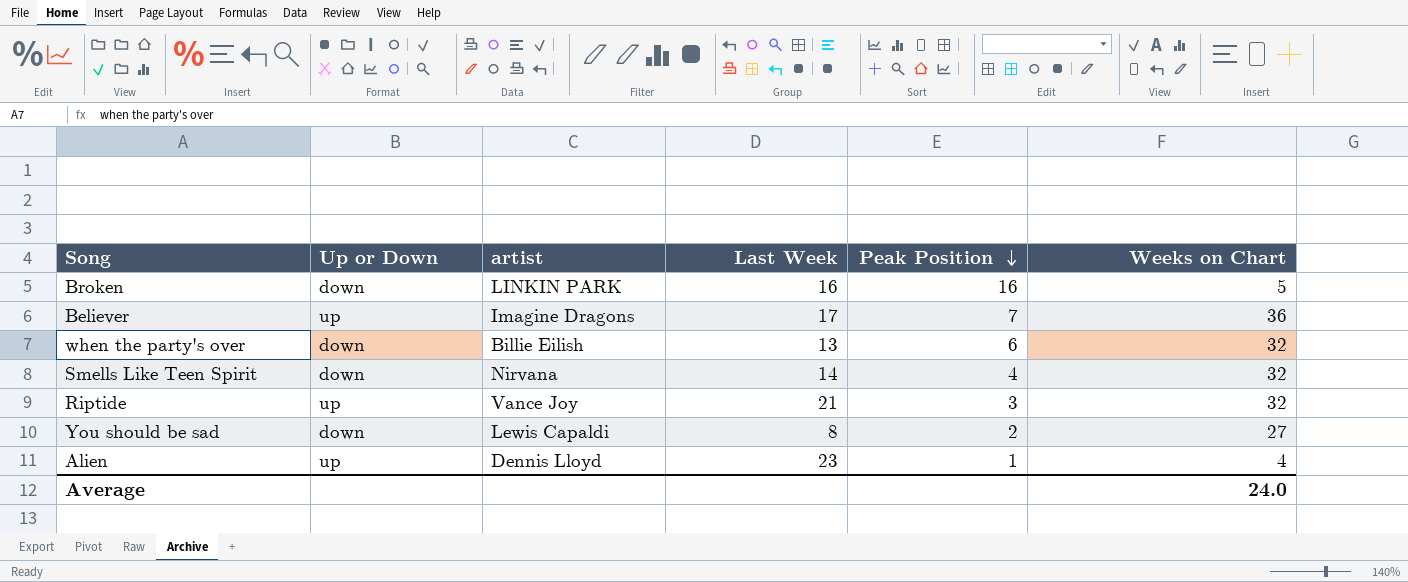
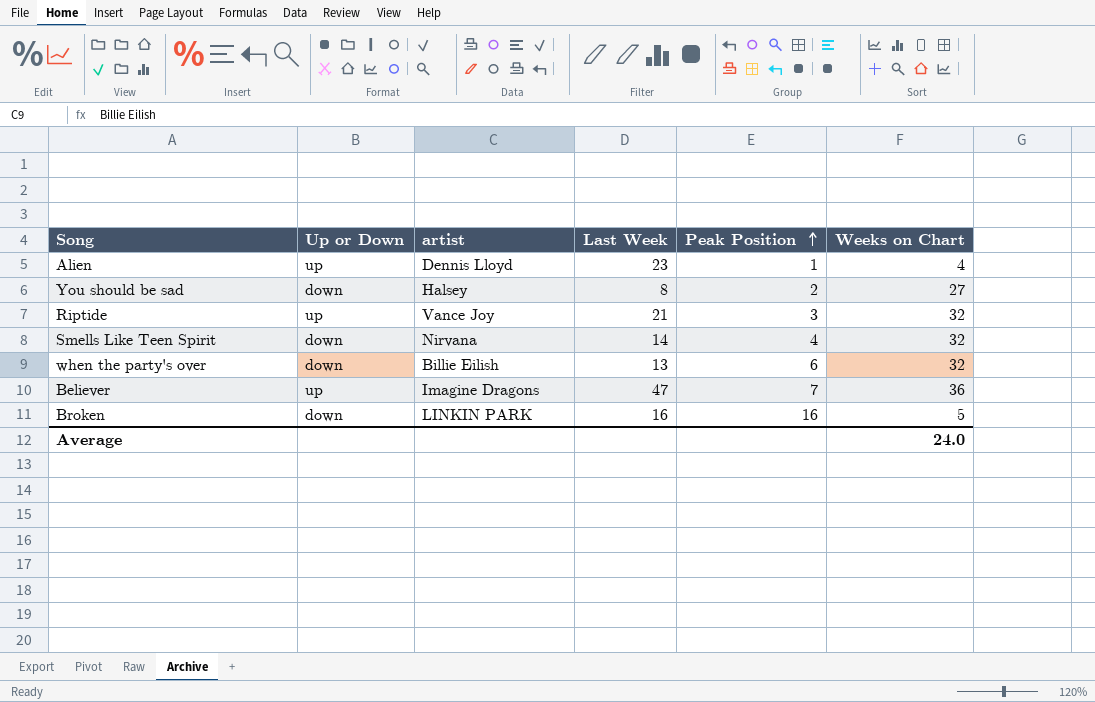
row order: Peak Position descending -> Peak Position ascending
You should be sad | artist: Lewis Capaldi -> Halsey
Believer | Last Week: 17 -> 47

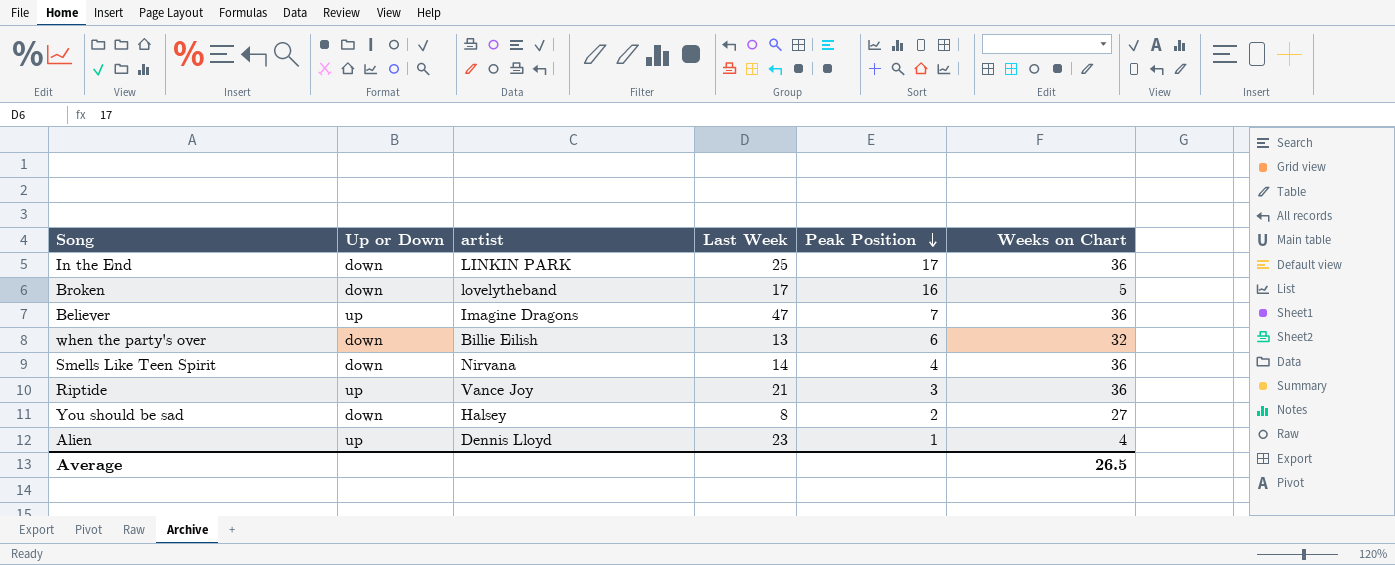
row order: Peak Position ascending -> Peak Position descending
row In the End: none -> down | LINKIN PARK | 25 | 17 | 36
Broken | artist: LINKIN PARK -> lovelytheband
Broken | Last Week: 16 -> 17
Smells Like Teen Spirit | Weeks on Chart: 32 -> 36
Riptide | Weeks on Chart: 32 -> 36
Average | Weeks on Chart: 24.0 -> 26.5

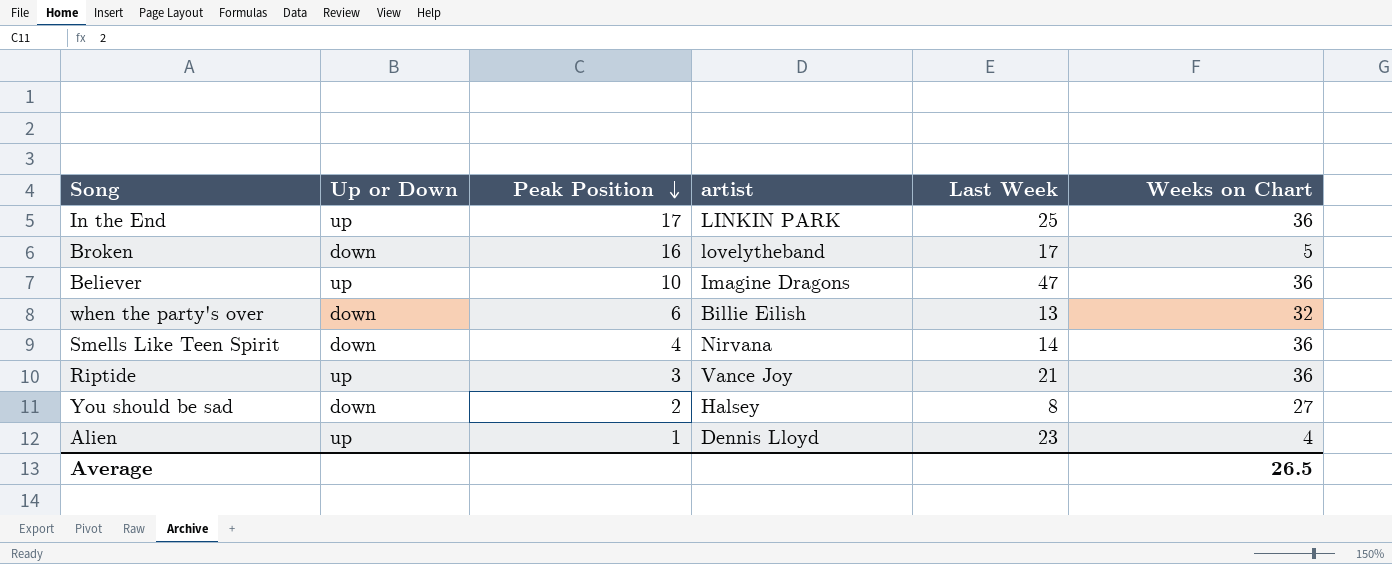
column Peak Position | position: 5 -> 3
In the End | Up or Down: down -> up
Believer | Peak Position: 7 -> 10

